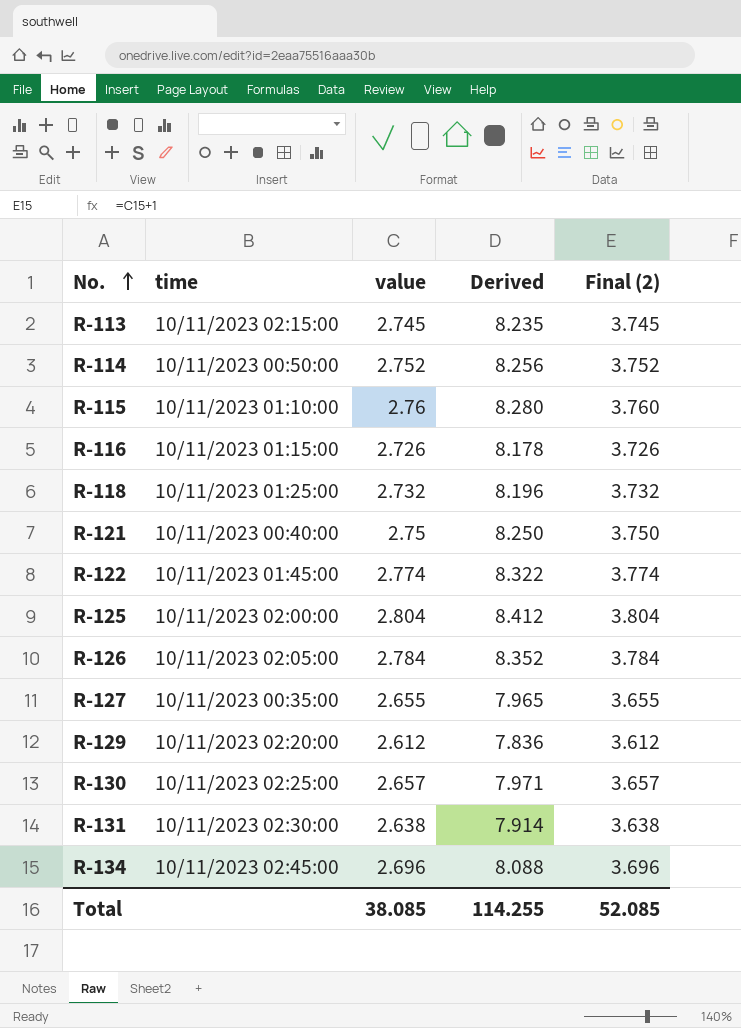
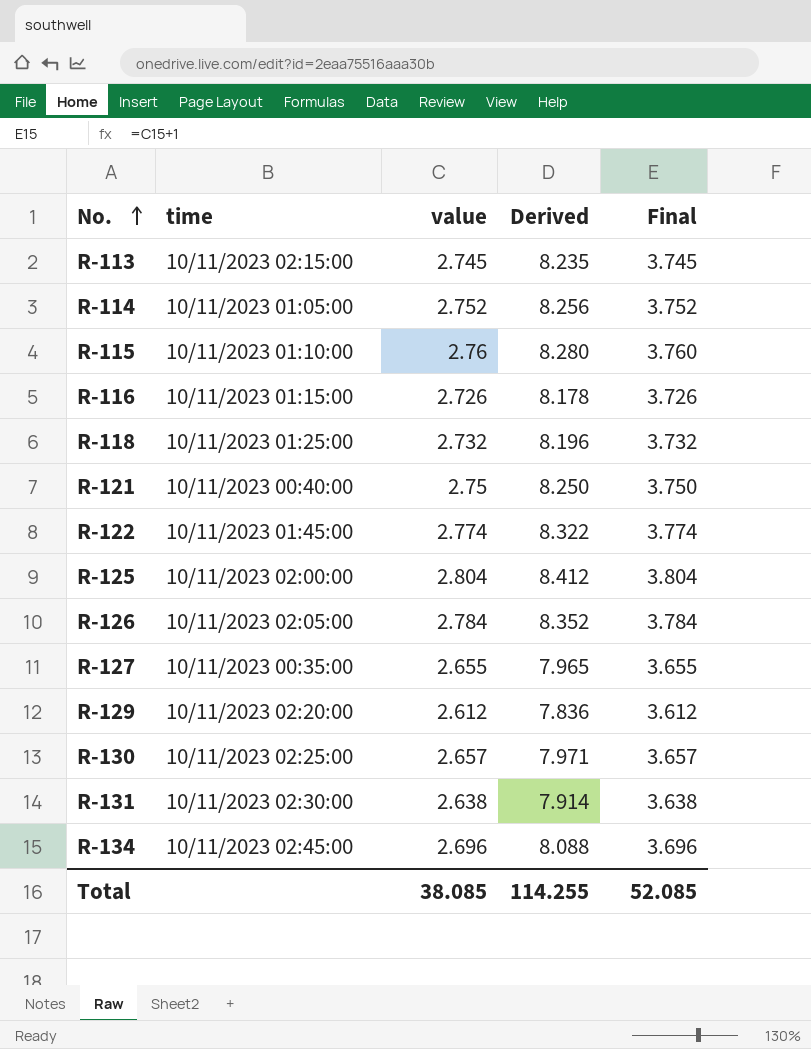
column name: Final (2) -> Final
R-114 | time: 10/11/2023 00:50:00 -> 10/11/2023 01:05:00

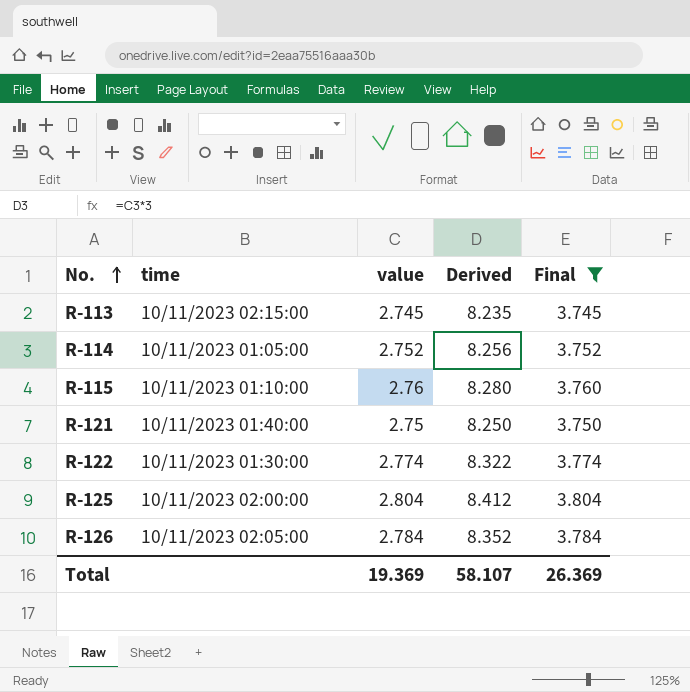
filter: none -> Final >= 3.745
R-121 | time: 10/11/2023 00:40:00 -> 10/11/2023 01:40:00
R-122 | time: 10/11/2023 01:45:00 -> 10/11/2023 01:30:00
Total | value: 38.085 -> 19.369
Total | Derived: 114.255 -> 58.107
Total | Final: 52.085 -> 26.369

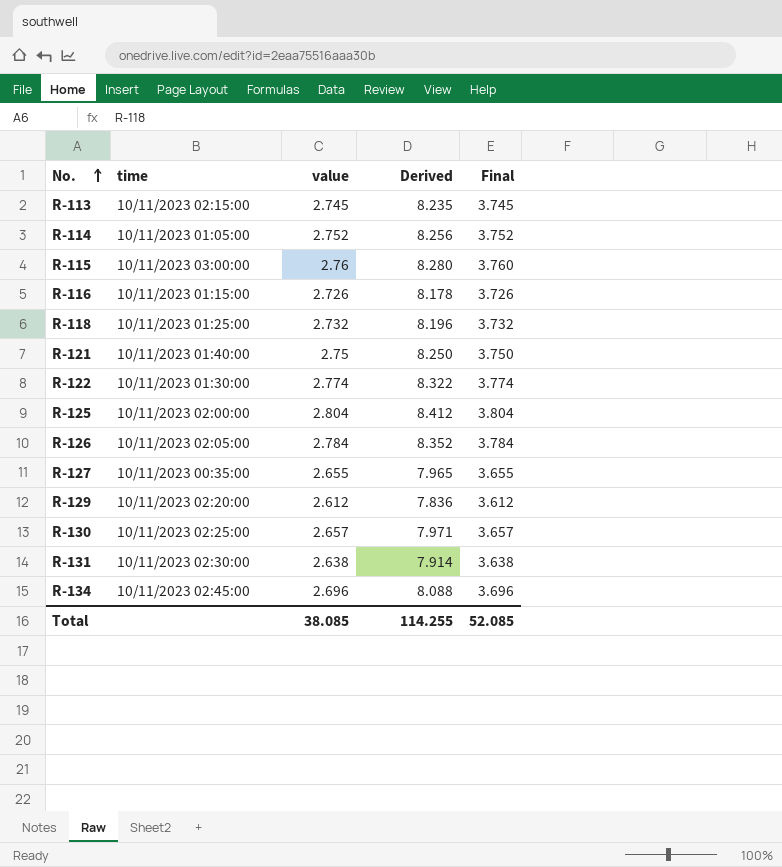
filter: Final >= 3.745 -> none
R-115 | time: 10/11/2023 01:10:00 -> 10/11/2023 03:00:00
Total | value: 19.369 -> 38.085
Total | Derived: 58.107 -> 114.255
Total | Final: 26.369 -> 52.085

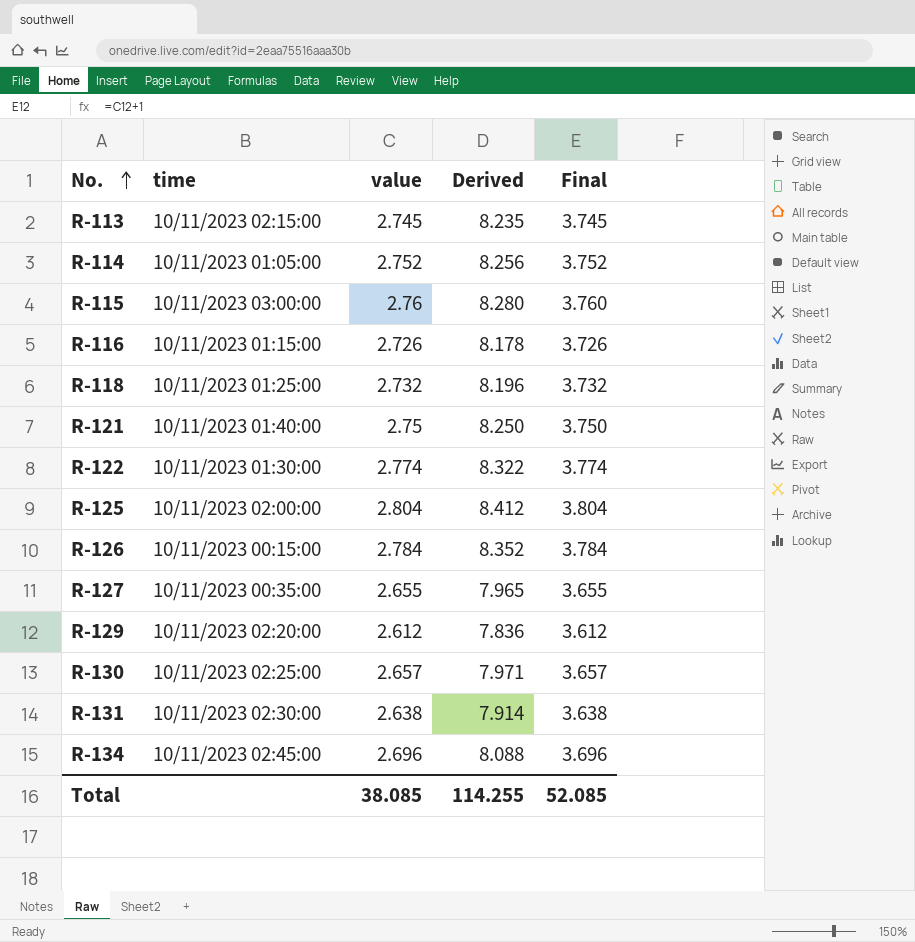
R-126 | time: 10/11/2023 02:05:00 -> 10/11/2023 00:15:00

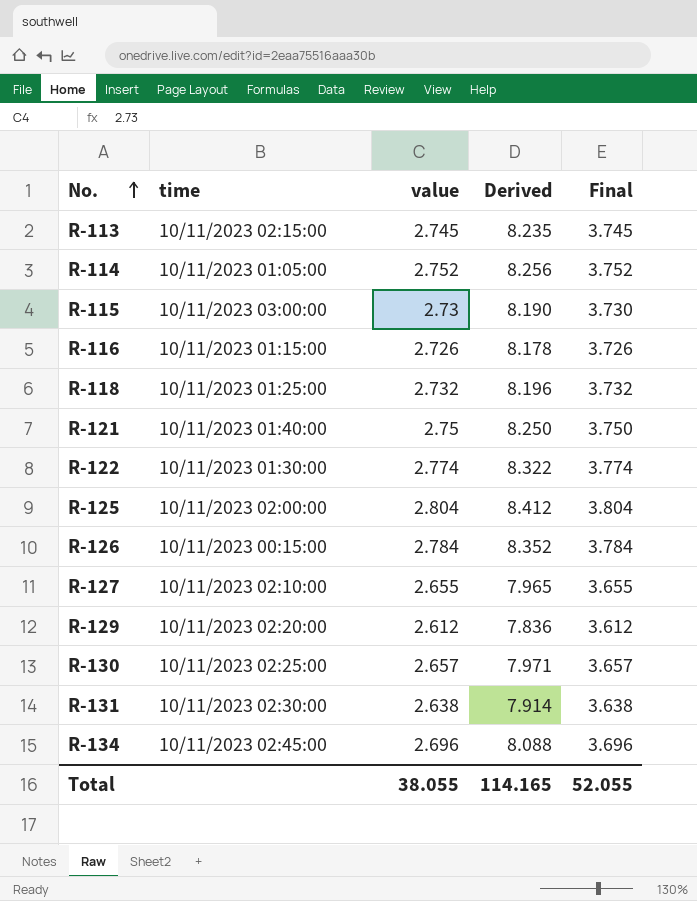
R-115 | value: 2.76 -> 2.73
R-115 | Derived: 8.280 -> 8.190
R-115 | Final: 3.760 -> 3.730
R-127 | time: 10/11/2023 00:35:00 -> 10/11/2023 02:10:00
Total | value: 38.085 -> 38.055
Total | Derived: 114.255 -> 114.165
Total | Final: 52.085 -> 52.055

